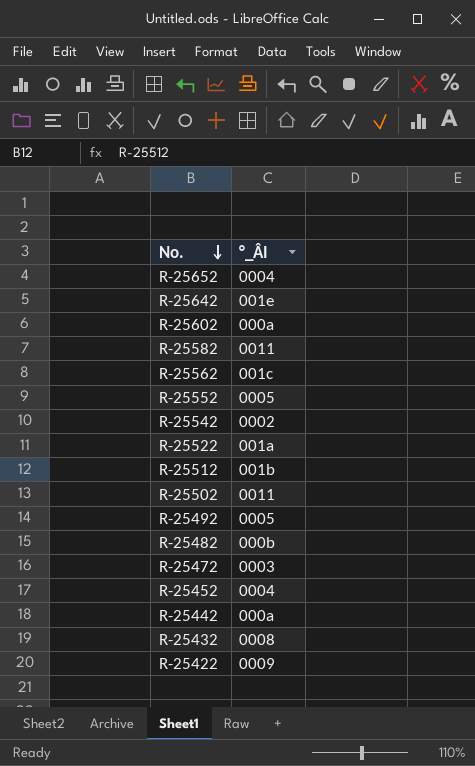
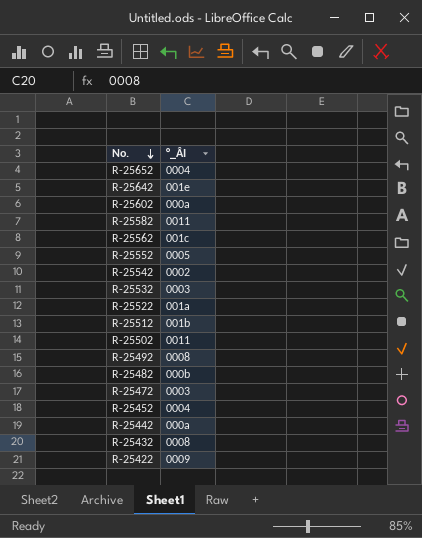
row R-25532: none -> 0003
R-25492 | °_ÂI: 0005 -> 0008

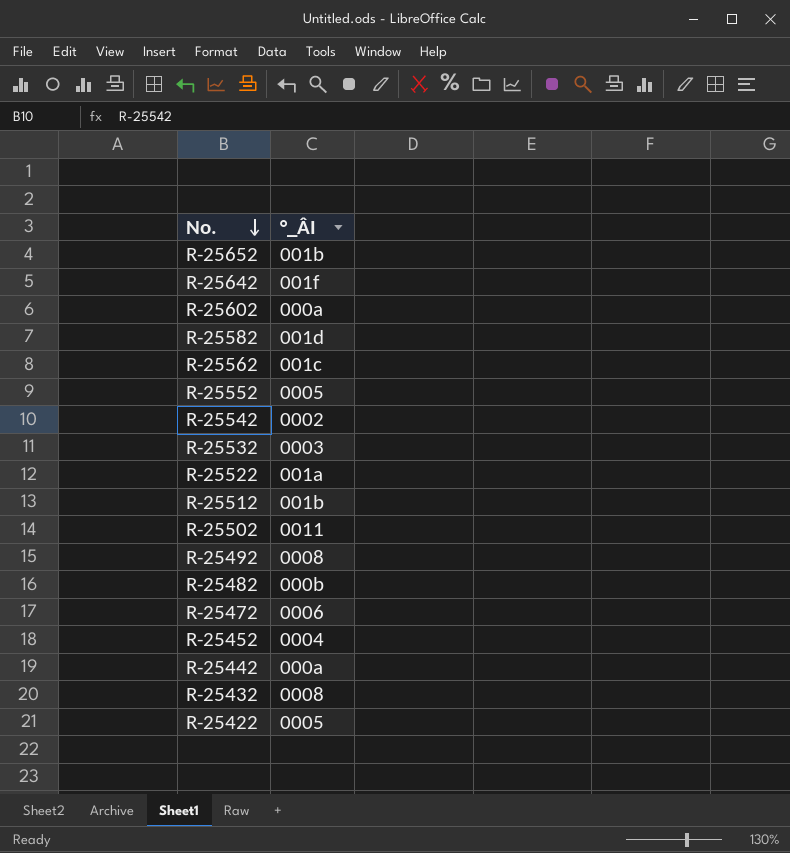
R-25652 | °_ÂI: 0004 -> 001b
R-25642 | °_ÂI: 001e -> 001f
R-25582 | °_ÂI: 0011 -> 001d
R-25472 | °_ÂI: 0003 -> 0006
R-25422 | °_ÂI: 0009 -> 0005

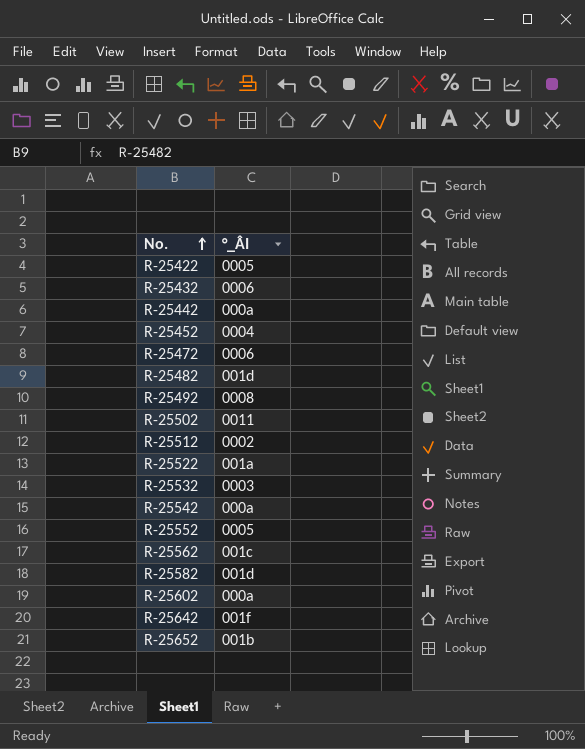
row order: No. descending -> No. ascending
R-25432 | °_ÂI: 0008 -> 0006
R-25482 | °_ÂI: 000b -> 001d
R-25512 | °_ÂI: 001b -> 0002
R-25542 | °_ÂI: 0002 -> 000a

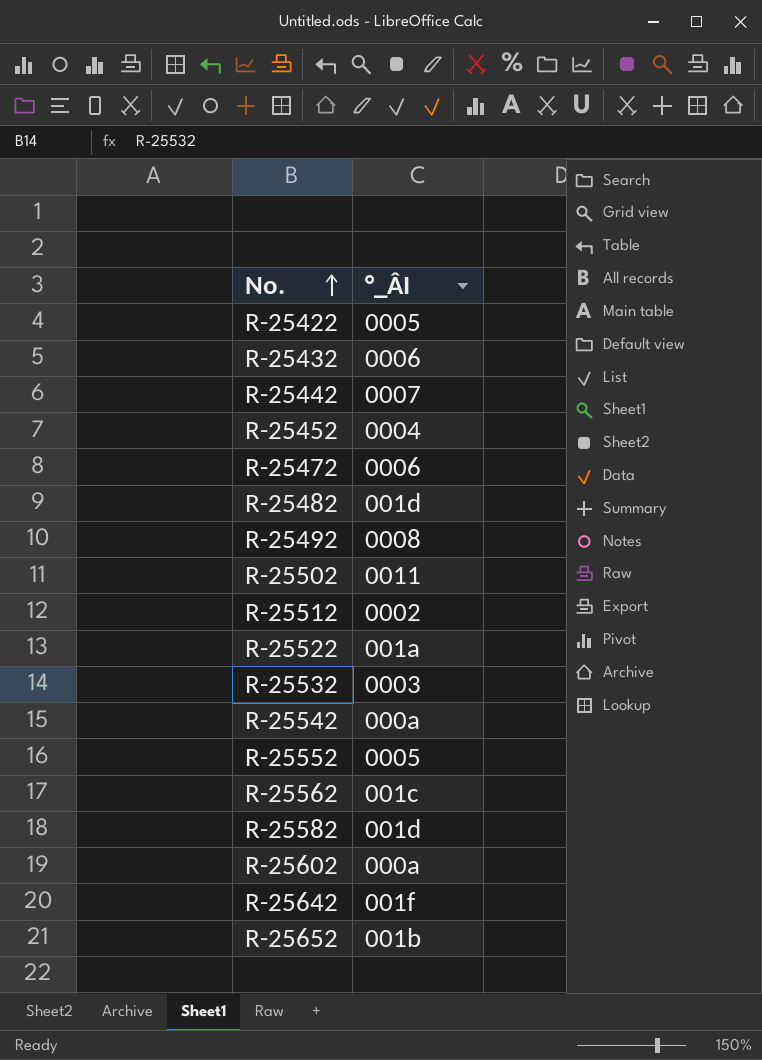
R-25442 | °_ÂI: 000a -> 0007

